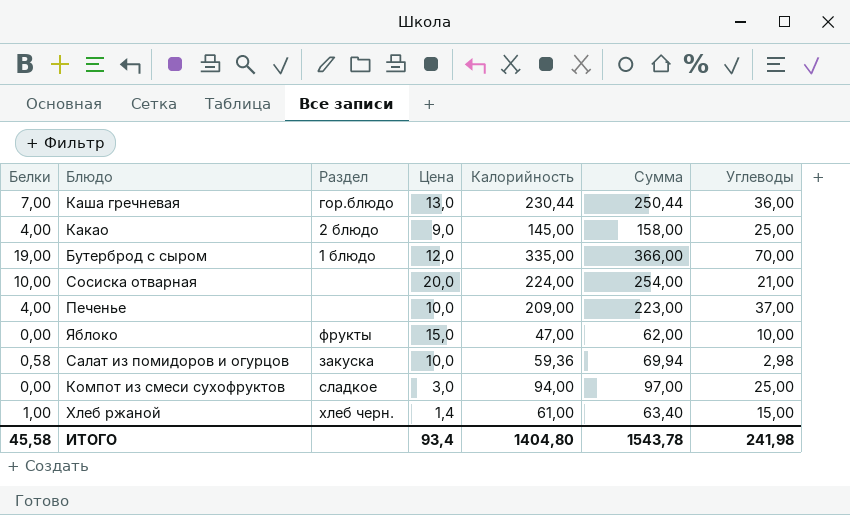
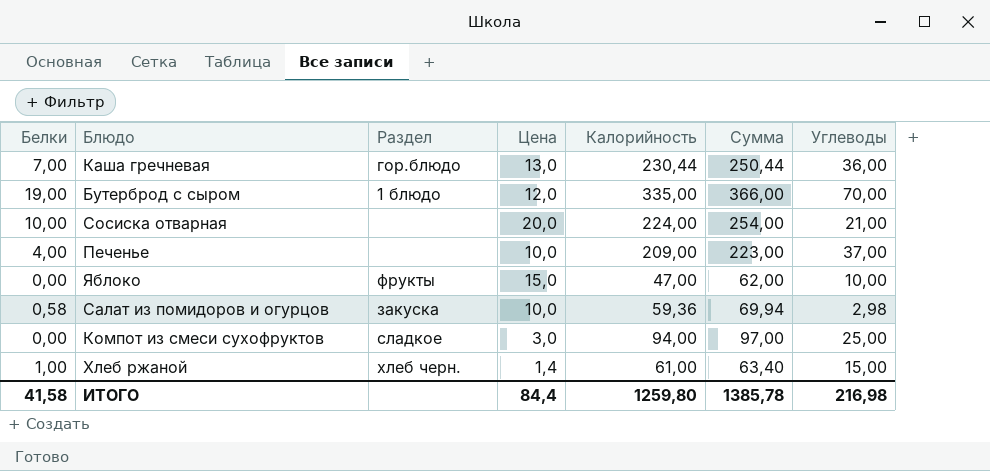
row Какао: 4,00 | 2 блюдо | 9,0 | 145,00 | 158,00 | 25,00 -> none
ИТОГО | Белки: 45,58 -> 41,58
ИТОГО | Цена: 93,4 -> 84,4
ИТОГО | Калорийность: 1404,80 -> 1259,80
ИТОГО | Сумма: 1543,78 -> 1385,78
ИТОГО | Углеводы: 241,98 -> 216,98

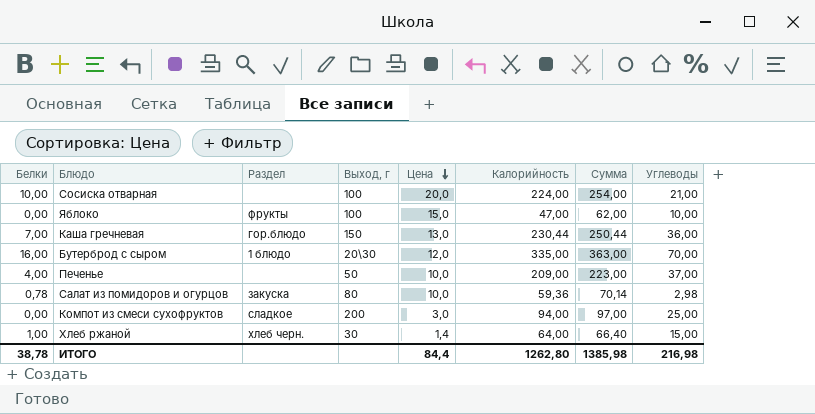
row order: none -> Цена descending
column Выход, г | position: none -> 4
Бутерброд с сыром | Белки: 19,00 -> 16,00
Бутерброд с сыром | Сумма: 366,00 -> 363,00
Салат из помидоров и огурцов | Белки: 0,58 -> 0,78
Салат из помидоров и огурцов | Сумма: 69,94 -> 70,14
Хлеб ржаной | Калорийность: 61,00 -> 64,00
Хлеб ржаной | Сумма: 63,40 -> 66,40
ИТОГО | Белки: 41,58 -> 38,78
ИТОГО | Калорийность: 1259,80 -> 1262,80
ИТОГО | Сумма: 1385,78 -> 1385,98

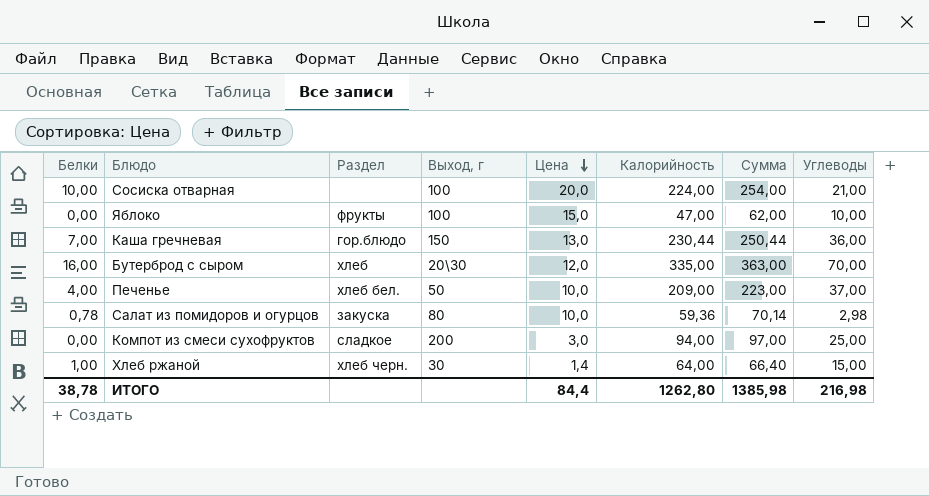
Бутерброд с сыром | Раздел: 1 блюдо -> хлеб
Печенье | Раздел: none -> хлеб бел.

